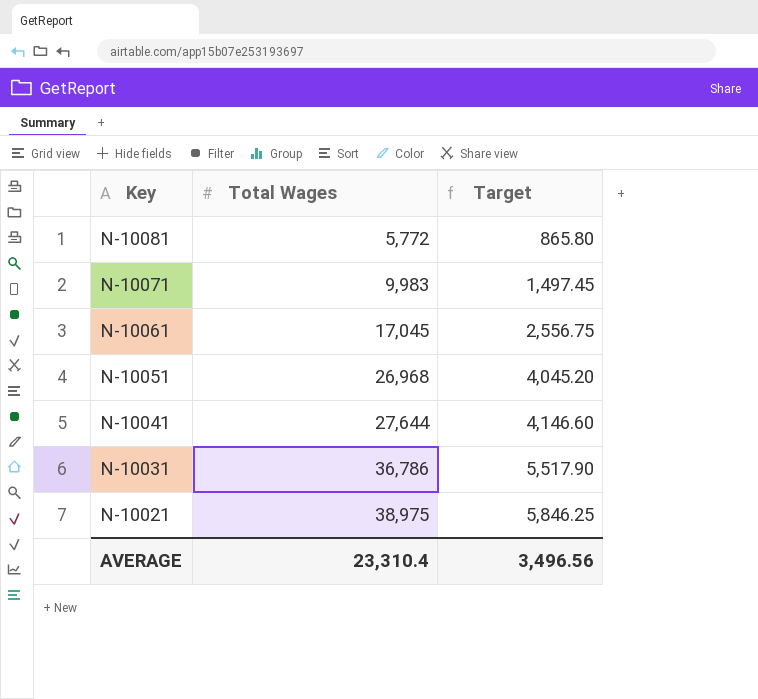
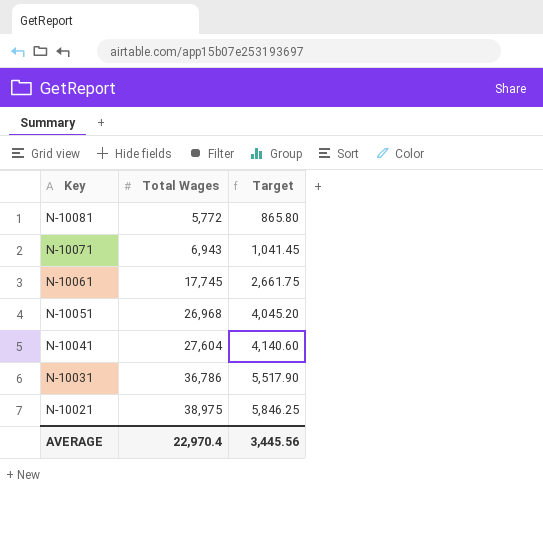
N-10071 | Total Wages: 9,983 -> 6,943
N-10071 | Target: 1,497.45 -> 1,041.45
N-10061 | Total Wages: 17,045 -> 17,745
N-10061 | Target: 2,556.75 -> 2,661.75
N-10041 | Total Wages: 27,644 -> 27,604
N-10041 | Target: 4,146.60 -> 4,140.60
AVERAGE | Total Wages: 23,310.4 -> 22,970.4
AVERAGE | Target: 3,496.56 -> 3,445.56

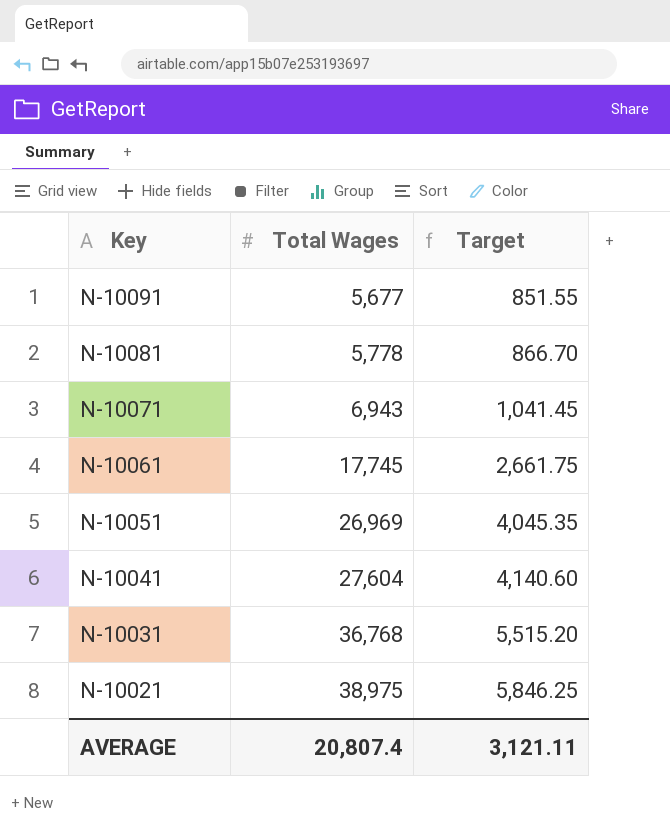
row N-10091: none -> 5,677 | 851.55
N-10081 | Total Wages: 5,772 -> 5,778
N-10081 | Target: 865.80 -> 866.70
N-10051 | Total Wages: 26,968 -> 26,969
N-10051 | Target: 4,045.20 -> 4,045.35
N-10031 | Total Wages: 36,786 -> 36,768
N-10031 | Target: 5,517.90 -> 5,515.20
AVERAGE | Total Wages: 22,970.4 -> 20,807.4
AVERAGE | Target: 3,445.56 -> 3,121.11

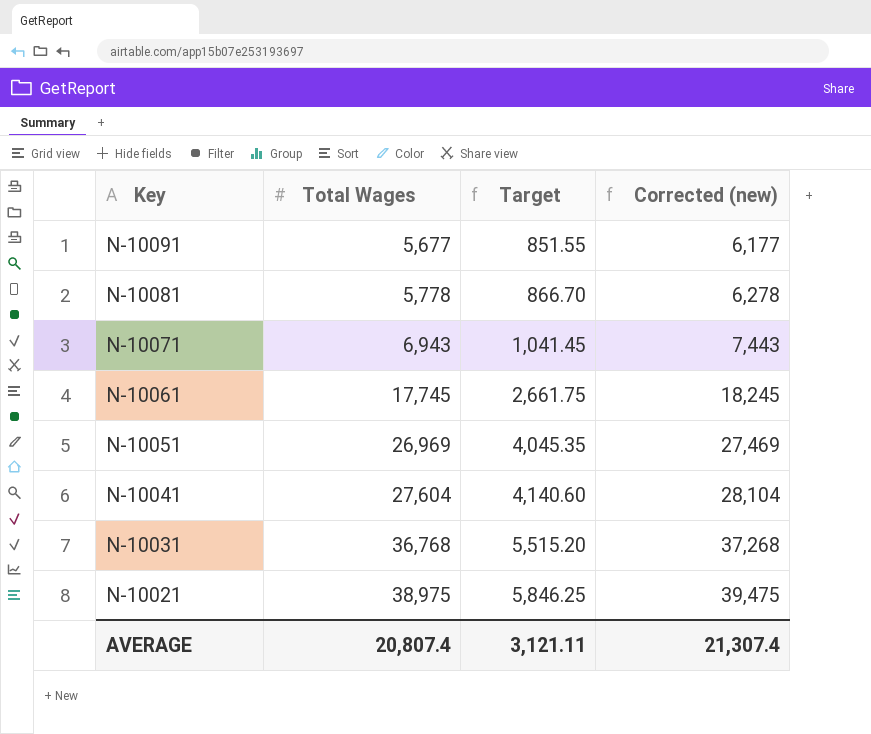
column Corrected (new) | formula: none -> [Total Wages] + 500

